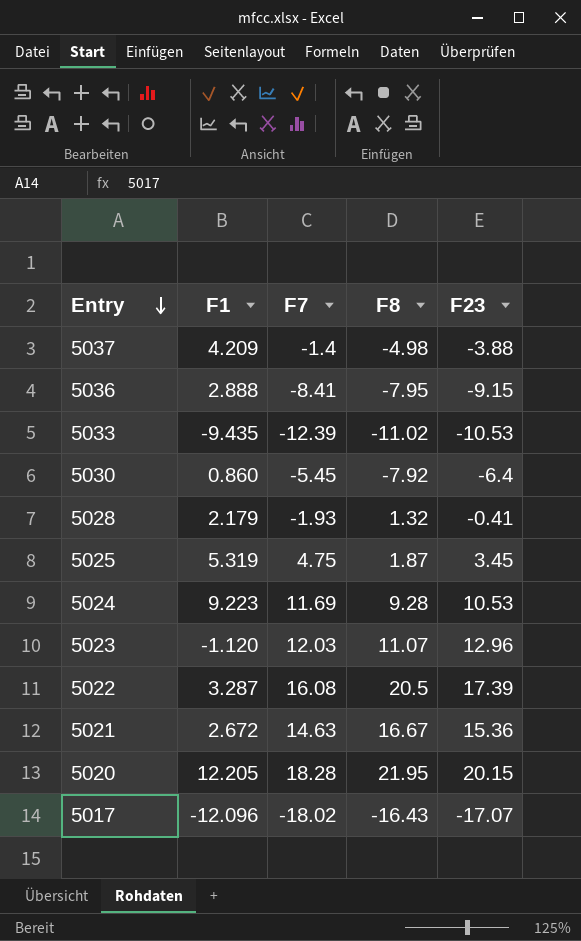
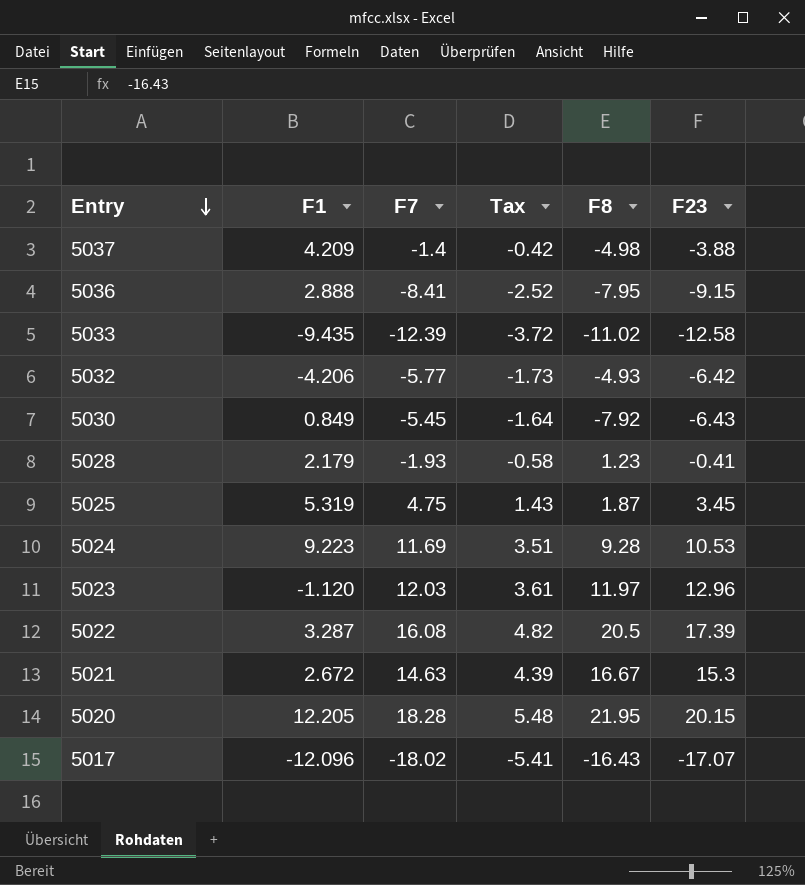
column Tax | formula: none -> [F7] * 0.3
5033 | F23: -10.53 -> -12.58
row 5032: none -> -4.206 | -5.77 | -1.73 | -4.93 | -6.42
5030 | F1: 0.860 -> 0.849
5030 | F23: -6.4 -> -6.43
5028 | F8: 1.32 -> 1.23
5023 | F8: 11.07 -> 11.97
5021 | F23: 15.36 -> 15.3

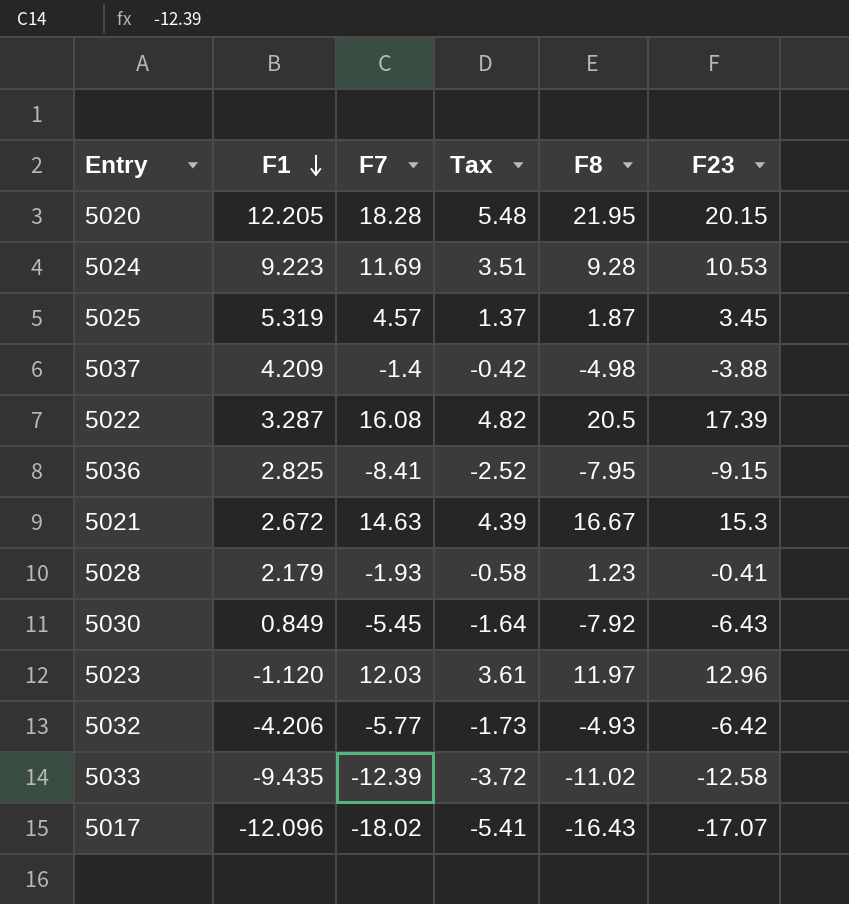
row order: Entry descending -> F1 descending
5025 | F7: 4.75 -> 4.57
5025 | Tax: 1.43 -> 1.37
5036 | F1: 2.888 -> 2.825

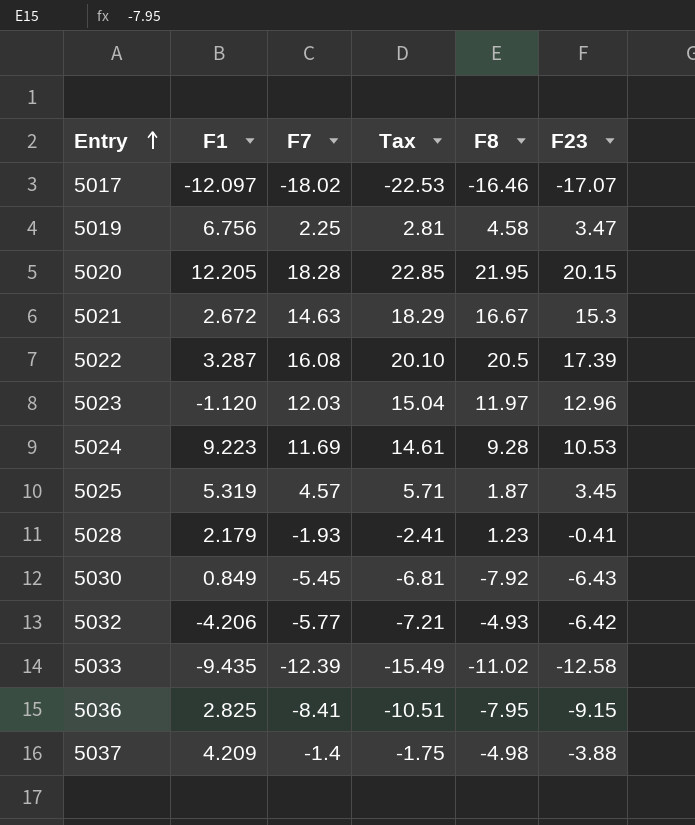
row order: F1 descending -> Entry ascending
column Tax | formula: [F7] * 0.3 -> [F7] * 1.25
5017 | F1: -12.096 -> -12.097
5017 | F8: -16.43 -> -16.46
row 5019: none -> 6.756 | 2.25 | 2.81 | 4.58 | 3.47

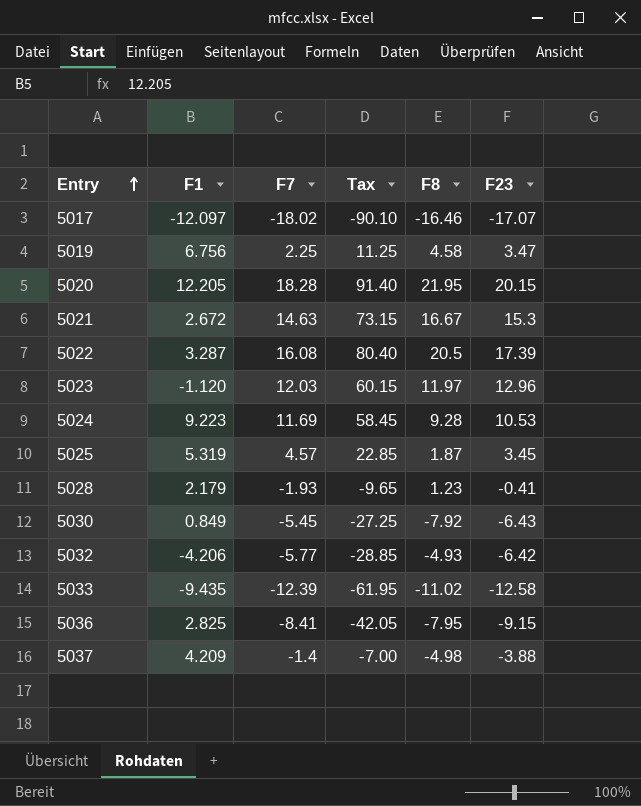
column Tax | formula: [F7] * 1.25 -> [F7] * 5

